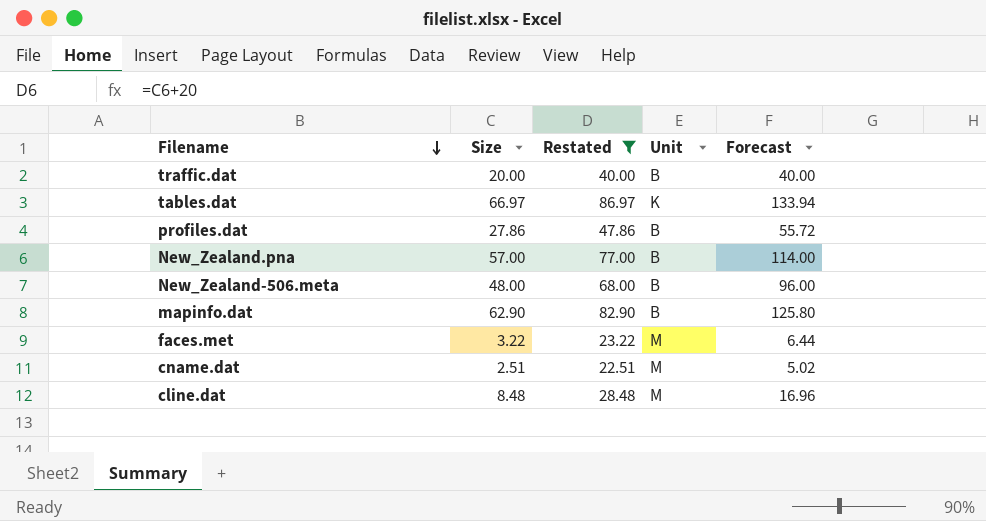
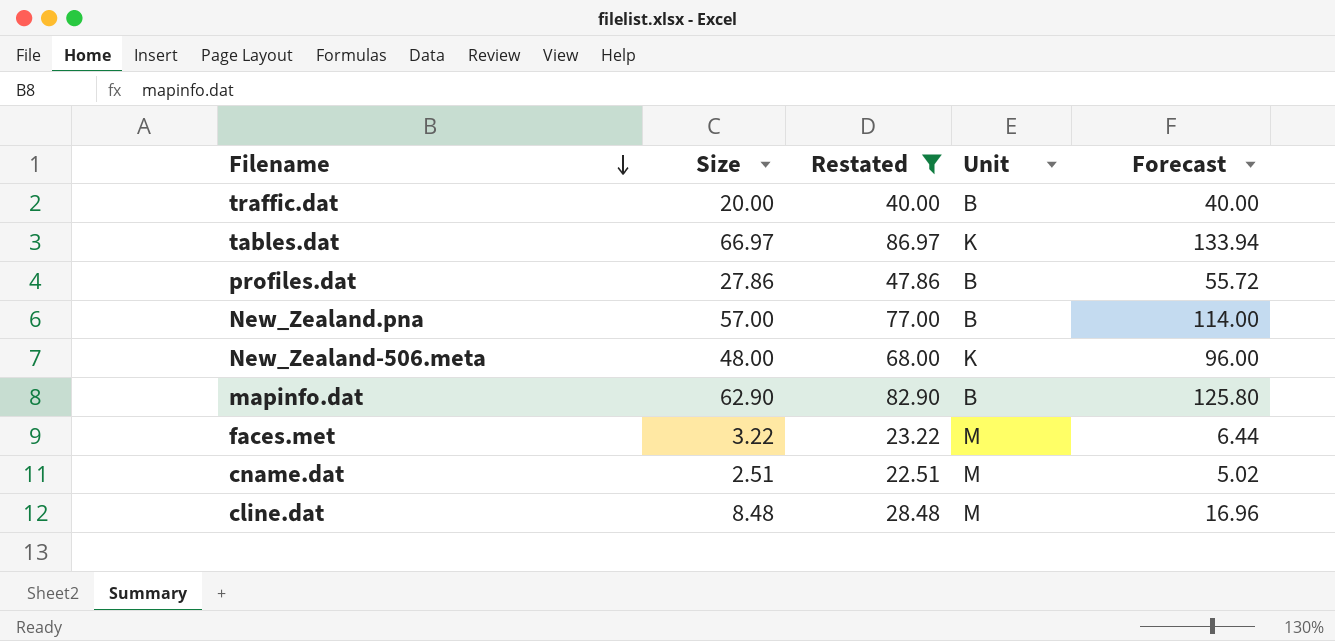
New_Zealand-506.meta | Unit: B -> K

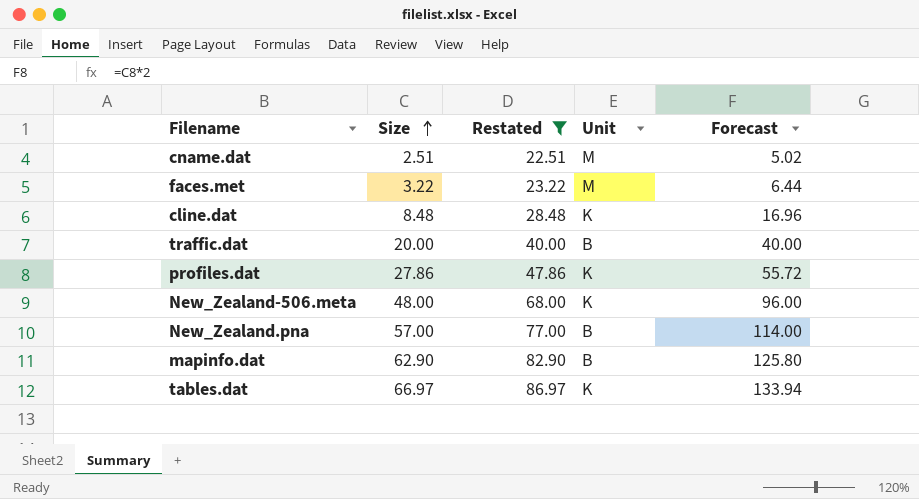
row order: Filename descending -> Size ascending
cline.dat | Unit: M -> K
profiles.dat | Unit: B -> K

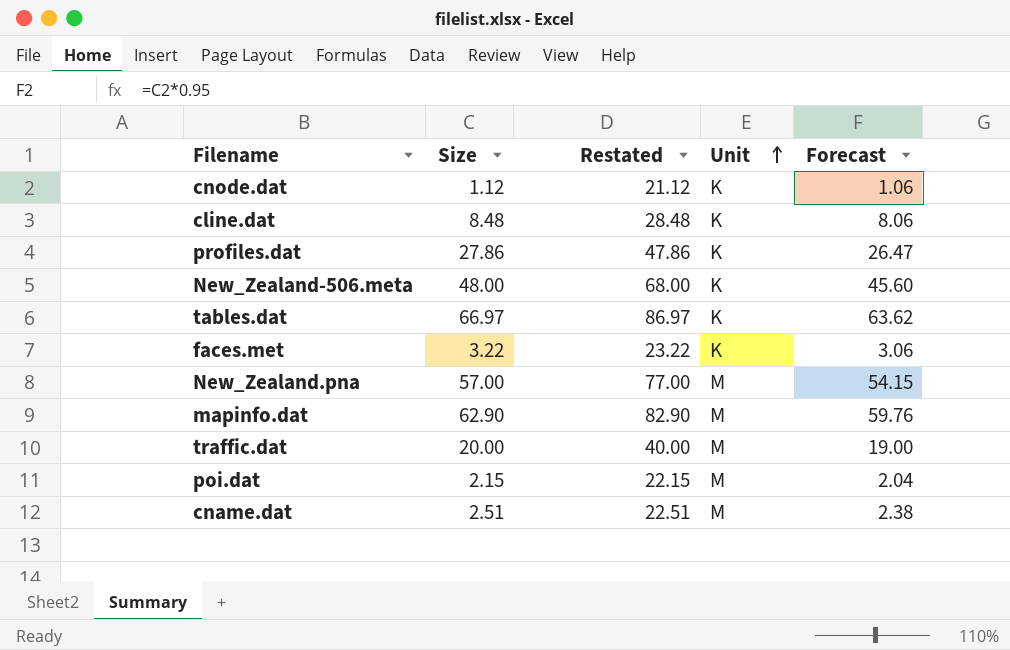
filter: Restated >= 22.51 -> none
row order: Size ascending -> Unit ascending
column Forecast | formula: [Size] * 2 -> [Size] * 0.95
faces.met | Unit: M -> K
New_Zealand.pna | Unit: B -> M
mapinfo.dat | Unit: B -> M
traffic.dat | Unit: B -> M

